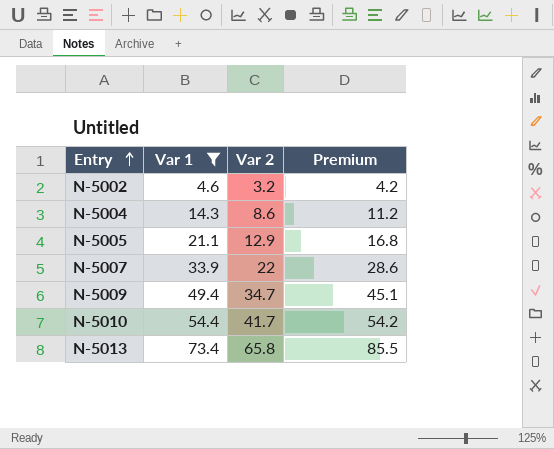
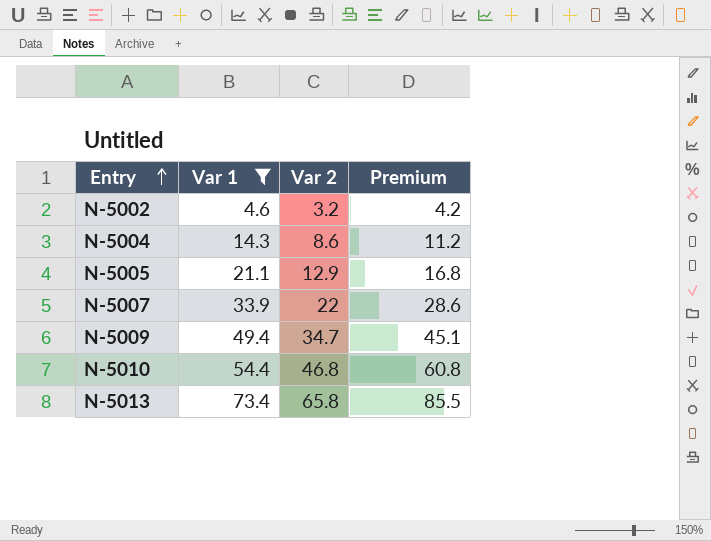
N-5010 | Var 2: 41.7 -> 46.8
N-5010 | Premium: 54.2 -> 60.8

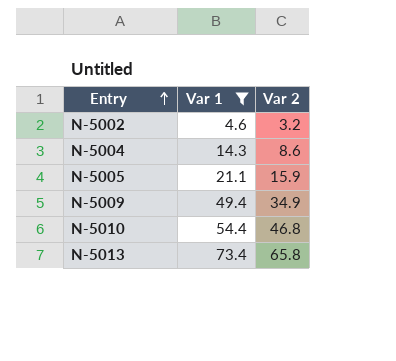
column Premium | formula: [Var 2] * 1.3 -> none
row N-5007: 33.9 | 22 | 28.6 -> none
N-5005 | Var 2: 12.9 -> 15.9
N-5009 | Var 2: 34.7 -> 34.9

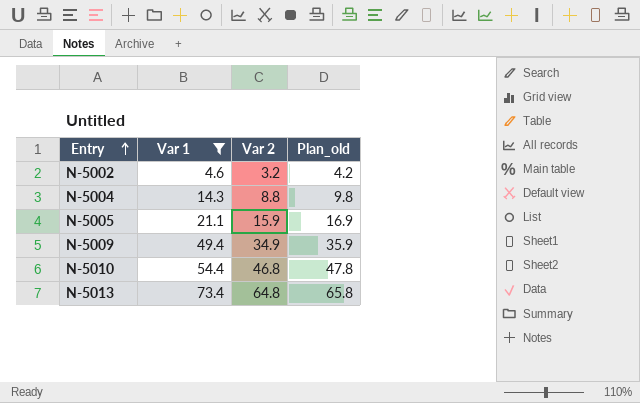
column Plan_old | formula: none -> [Var 2] + 1
N-5004 | Var 2: 8.6 -> 8.8
N-5013 | Var 2: 65.8 -> 64.8

